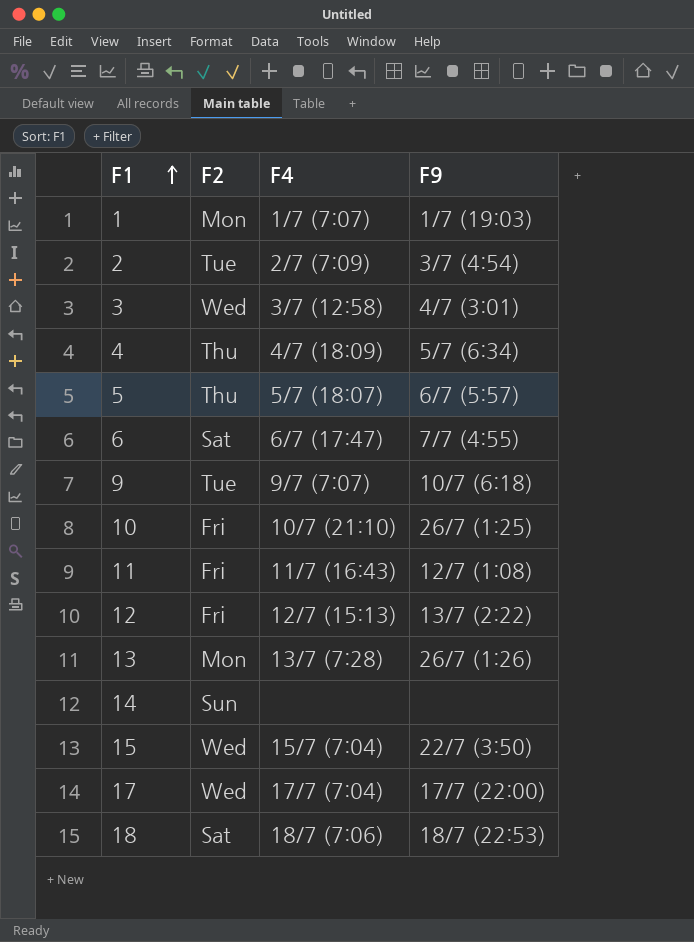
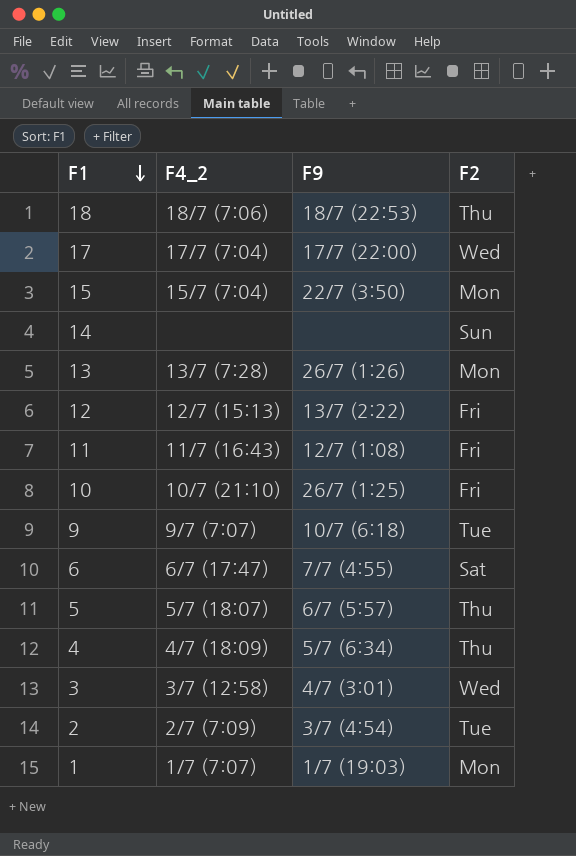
row order: F1 ascending -> F1 descending
column name: F4 -> F4_2
column F2 | position: 2 -> 4
18 | F2: Sat -> Thu
15 | F2: Wed -> Mon

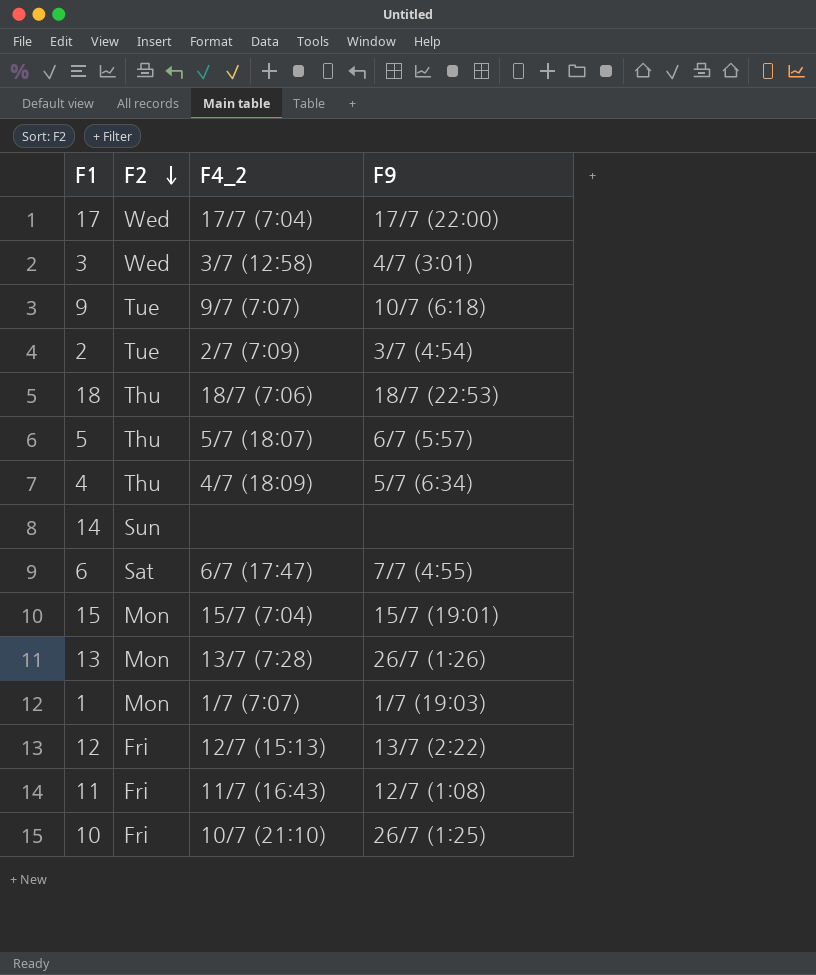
row order: F1 descending -> F2 descending
column F2 | position: 4 -> 2
15 | F9: 22/7 (3:50) -> 15/7 (19:01)

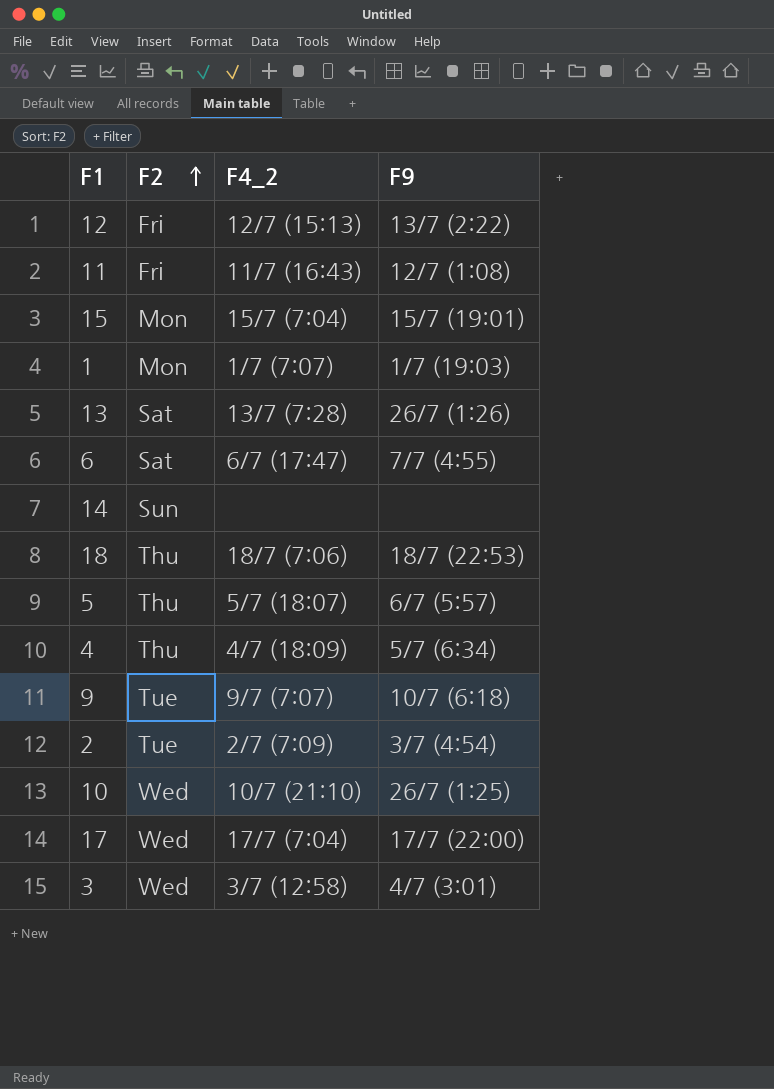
row order: F2 descending -> F2 ascending
13 | F2: Mon -> Sat
10 | F2: Fri -> Wed

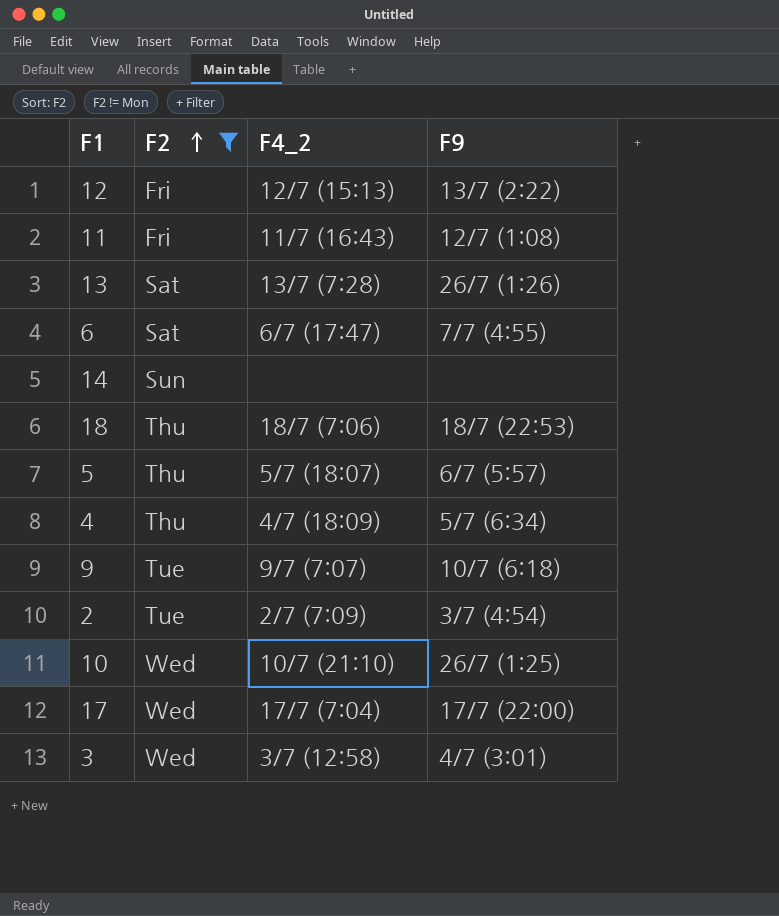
filter: none -> F2 != Mon

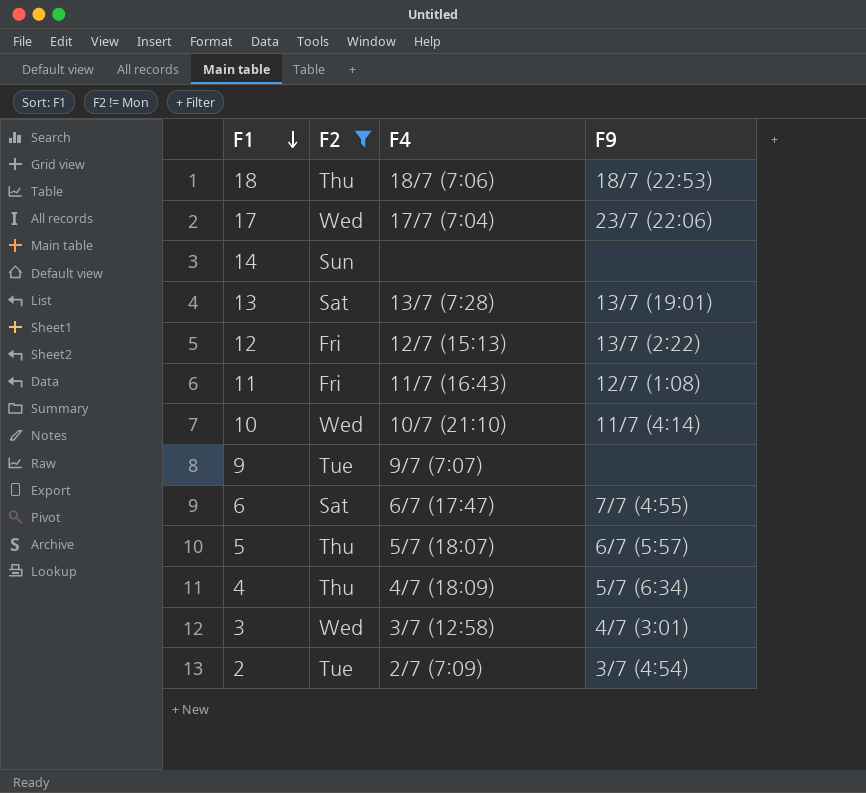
row order: F2 ascending -> F1 descending
column name: F4_2 -> F4
17 | F9: 17/7 (22:00) -> 23/7 (22:06)
13 | F9: 26/7 (1:26) -> 13/7 (19:01)
10 | F9: 26/7 (1:25) -> 11/7 (4:14)
9 | F9: 10/7 (6:18) -> none

